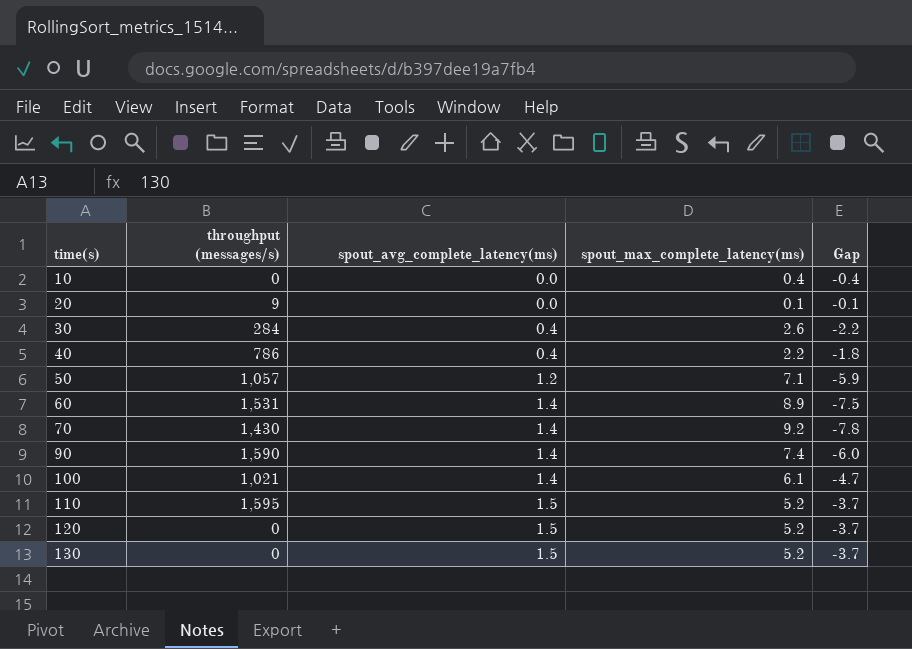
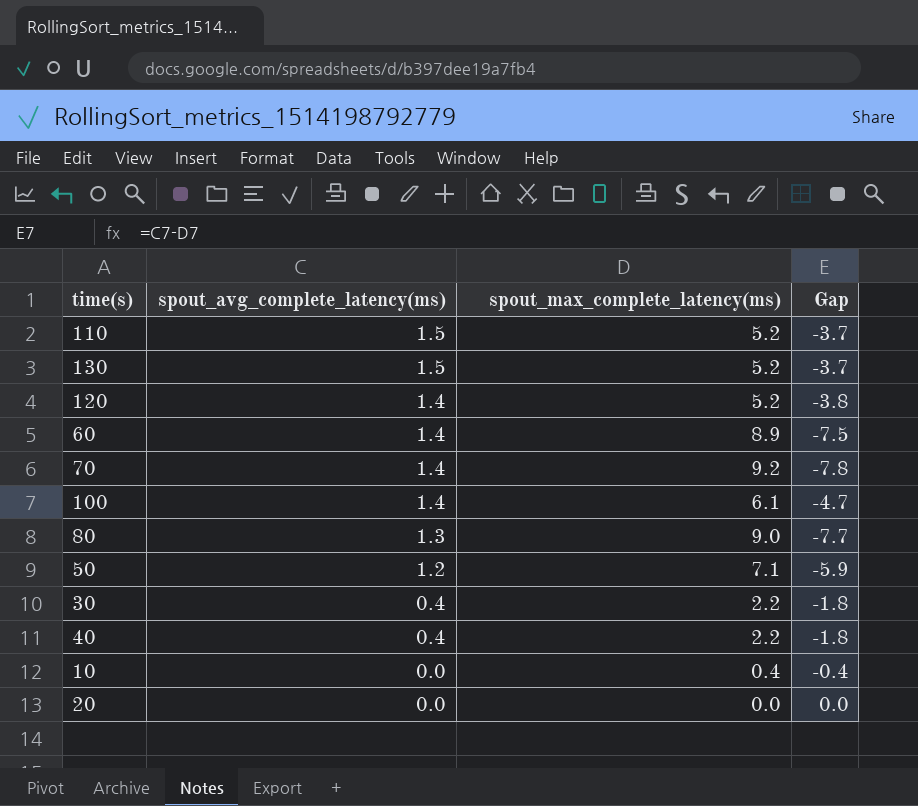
row order: time(s) ascending -> spout_avg_complete_latency(ms) descending
column throughput (messages/s) | position: 2 -> none
row 90: 1,590 | 1.4 | 7.4 | -6.0 -> none
120 | spout_avg_complete_latency(ms): 1.5 -> 1.4
120 | Gap: -3.7 -> -3.8
row 80: none -> 1.3 | 9.0 | -7.7
30 | spout_max_complete_latency(ms): 2.6 -> 2.2
30 | Gap: -2.2 -> -1.8
20 | spout_max_complete_latency(ms): 0.1 -> 0.0
20 | Gap: -0.1 -> 0.0

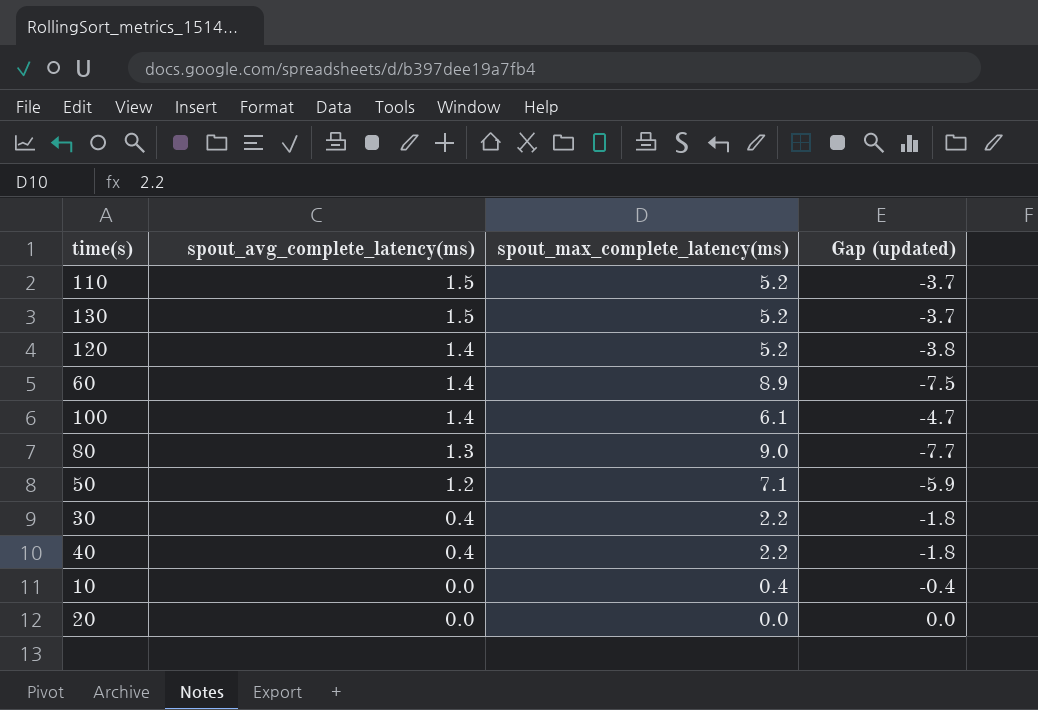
column name: Gap -> Gap (updated)
row 70: 1.4 | 9.2 | -7.8 -> none

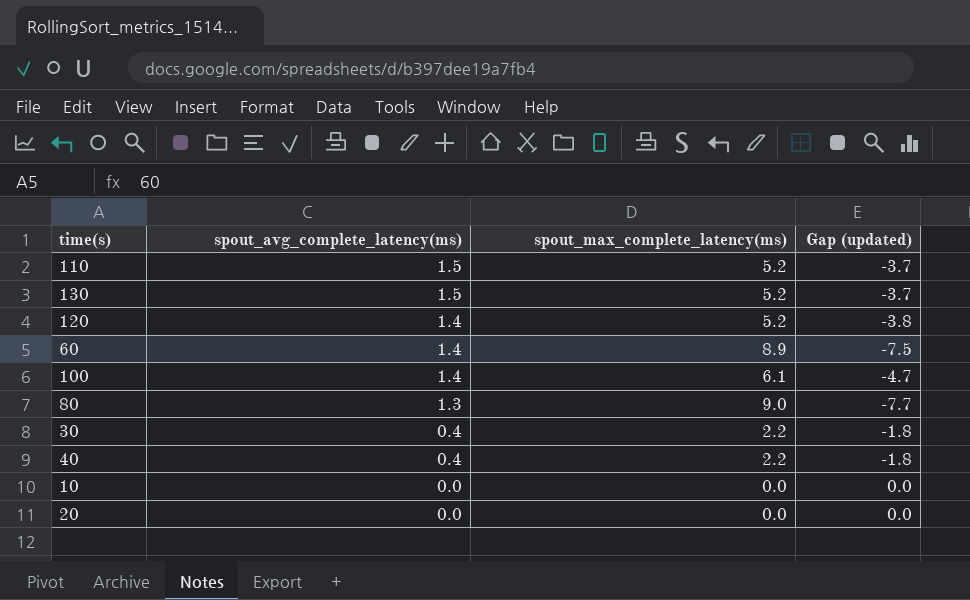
row 50: 1.2 | 7.1 | -5.9 -> none
10 | spout_max_complete_latency(ms): 0.4 -> 0.0
10 | Gap (updated): -0.4 -> 0.0

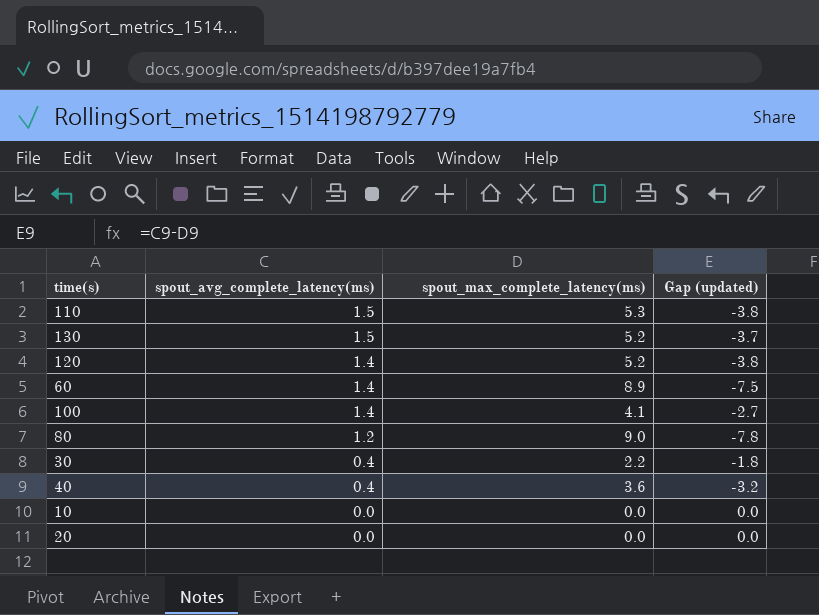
110 | spout_max_complete_latency(ms): 5.2 -> 5.3
110 | Gap (updated): -3.7 -> -3.8
100 | spout_max_complete_latency(ms): 6.1 -> 4.1
100 | Gap (updated): -4.7 -> -2.7
80 | spout_avg_complete_latency(ms): 1.3 -> 1.2
80 | Gap (updated): -7.7 -> -7.8
40 | spout_max_complete_latency(ms): 2.2 -> 3.6
40 | Gap (updated): -1.8 -> -3.2

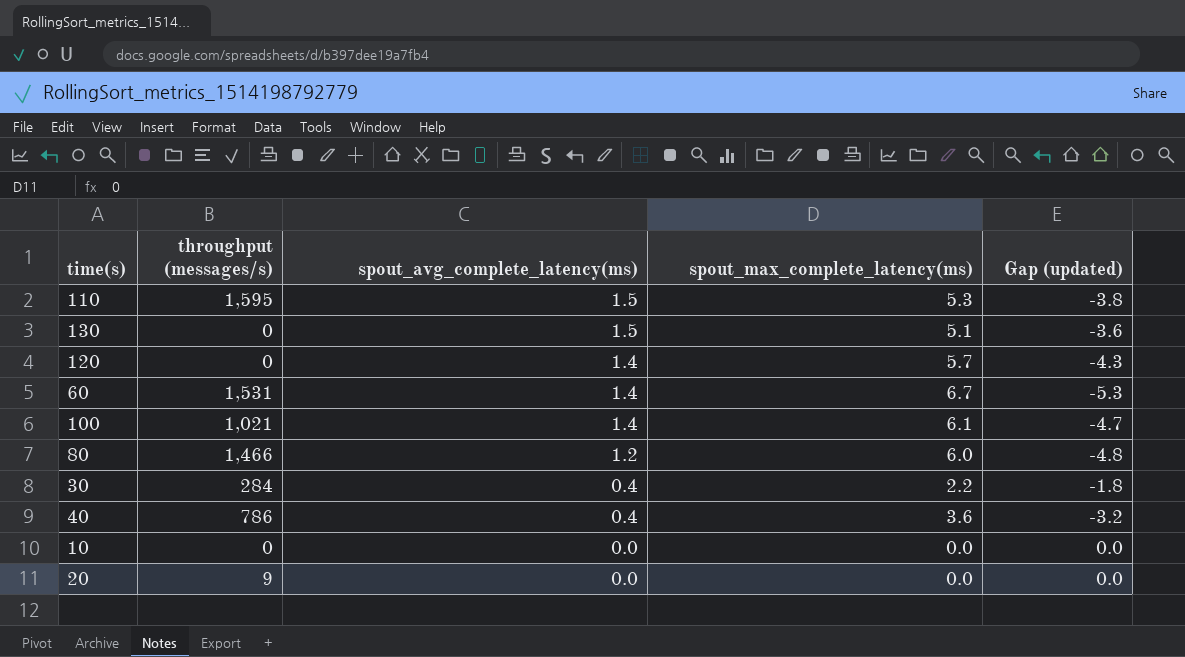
column throughput (messages/s) | position: none -> 2
130 | spout_max_complete_latency(ms): 5.2 -> 5.1
130 | Gap (updated): -3.7 -> -3.6
120 | spout_max_complete_latency(ms): 5.2 -> 5.7
120 | Gap (updated): -3.8 -> -4.3
60 | spout_max_complete_latency(ms): 8.9 -> 6.7
60 | Gap (updated): -7.5 -> -5.3
100 | spout_max_complete_latency(ms): 4.1 -> 6.1
100 | Gap (updated): -2.7 -> -4.7
80 | spout_max_complete_latency(ms): 9.0 -> 6.0
80 | Gap (updated): -7.8 -> -4.8

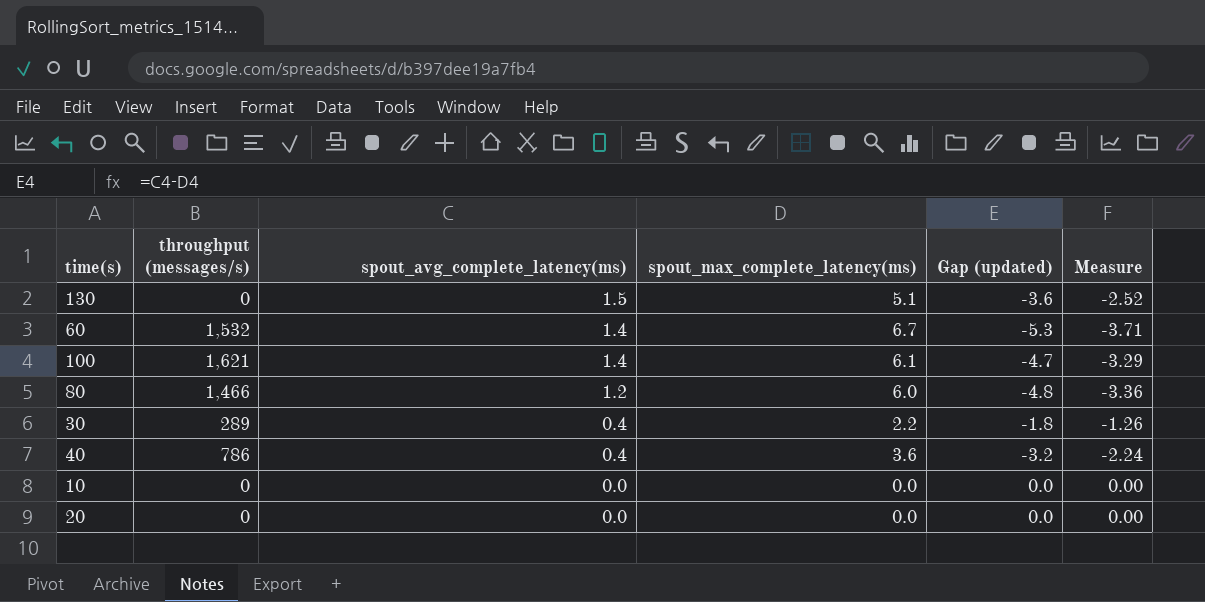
column Measure | formula: none -> [Gap (updated)] * 0.7
row 110: 1,595 | 1.5 | 5.3 | -3.8 -> none
row 120: 0 | 1.4 | 5.7 | -4.3 -> none
60 | throughput (messages/s): 1,531 -> 1,532
100 | throughput (messages/s): 1,021 -> 1,621
30 | throughput (messages/s): 284 -> 289
20 | throughput (messages/s): 9 -> 0

